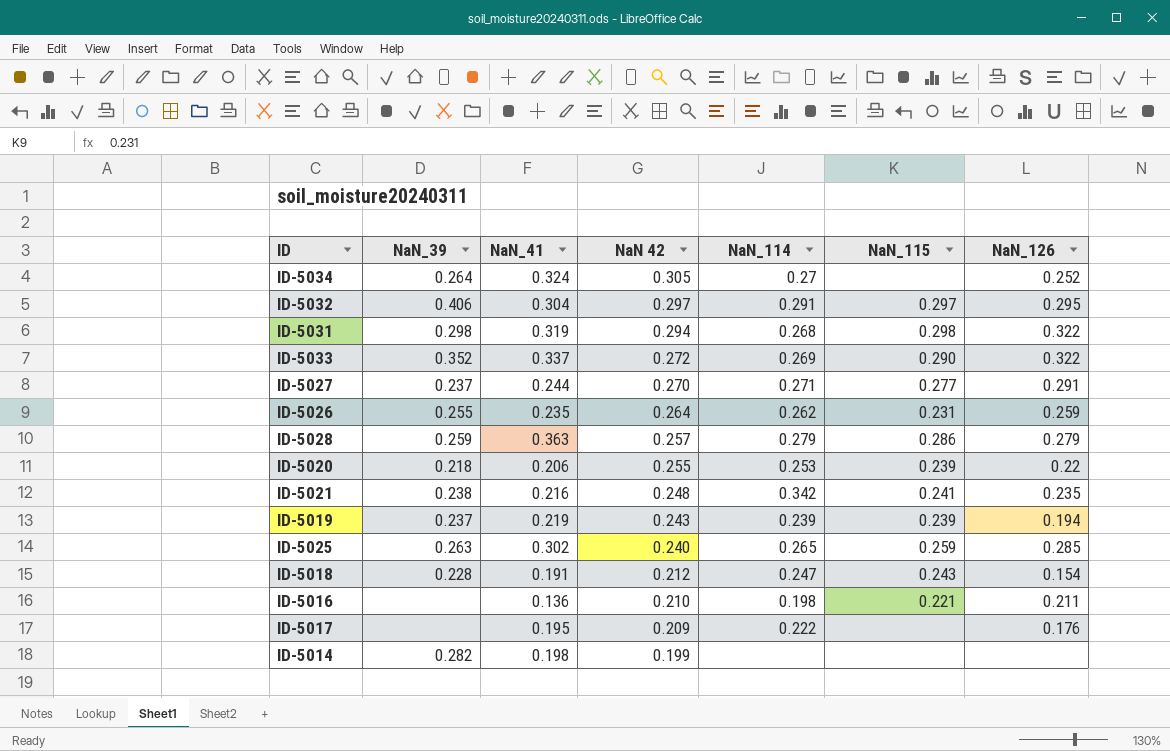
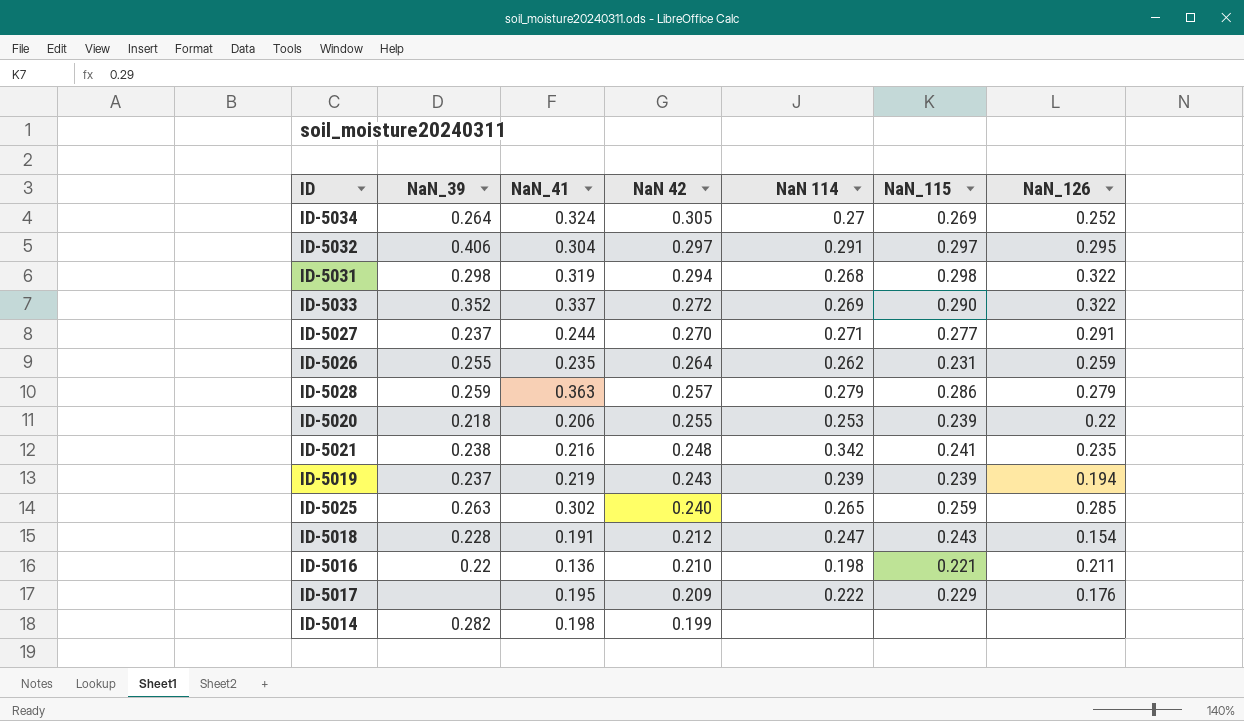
column name: NaN_114 -> NaN 114
ID-5034 | NaN_115: none -> 0.269
ID-5016 | NaN_39: none -> 0.22
ID-5017 | NaN_115: none -> 0.229

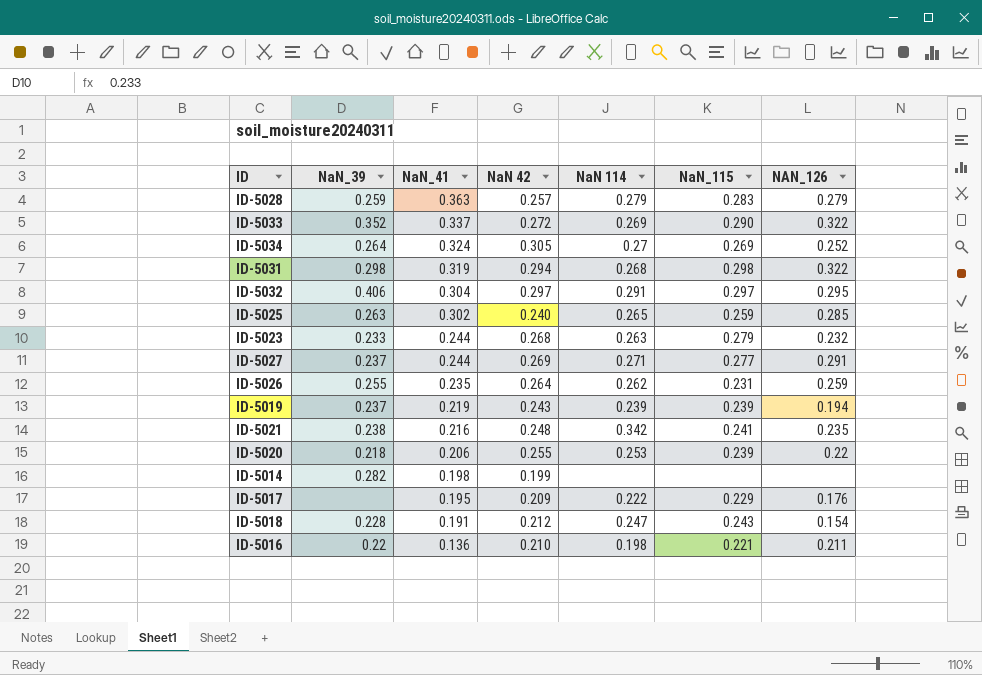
row order: NaN 42 descending -> NaN_41 descending
column name: NaN_126 -> NAN_126
ID-5028 | NaN_115: 0.286 -> 0.283
row ID-5023: none -> 0.233 | 0.244 | 0.268 | 0.263 | 0.279 | 0.232
ID-5027 | NaN 42: 0.270 -> 0.269

